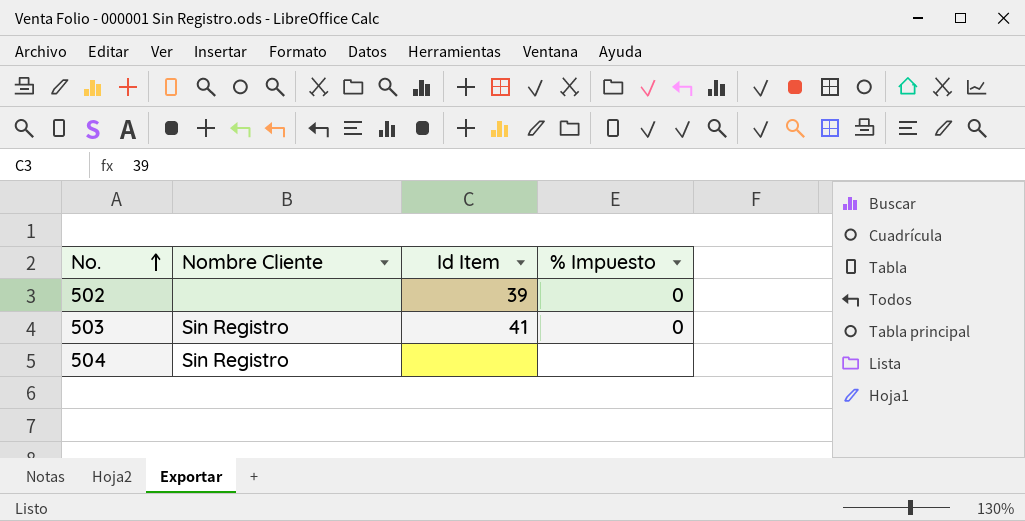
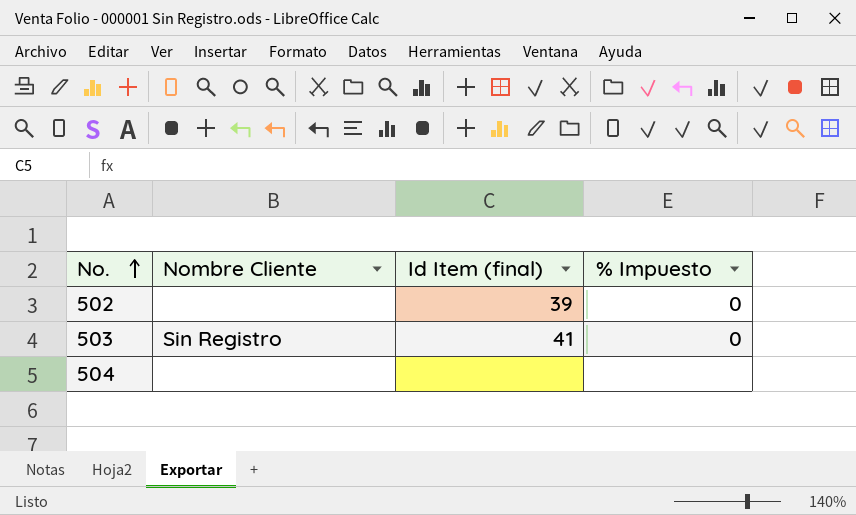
column name: Id Item -> Id Item (final)
504 | Nombre Cliente: Sin Registro -> none

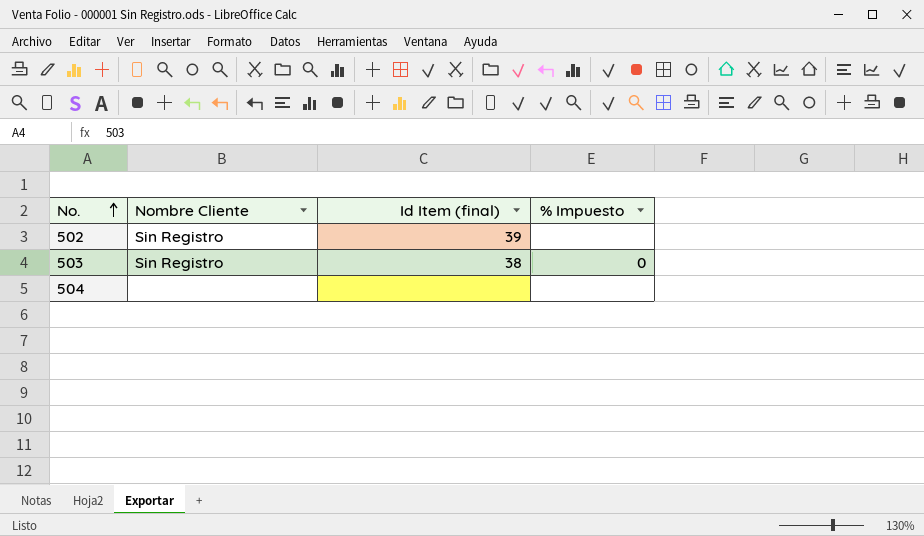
502 | Nombre Cliente: none -> Sin Registro
502 | % Impuesto: 0 -> none
503 | Id Item (final): 41 -> 38

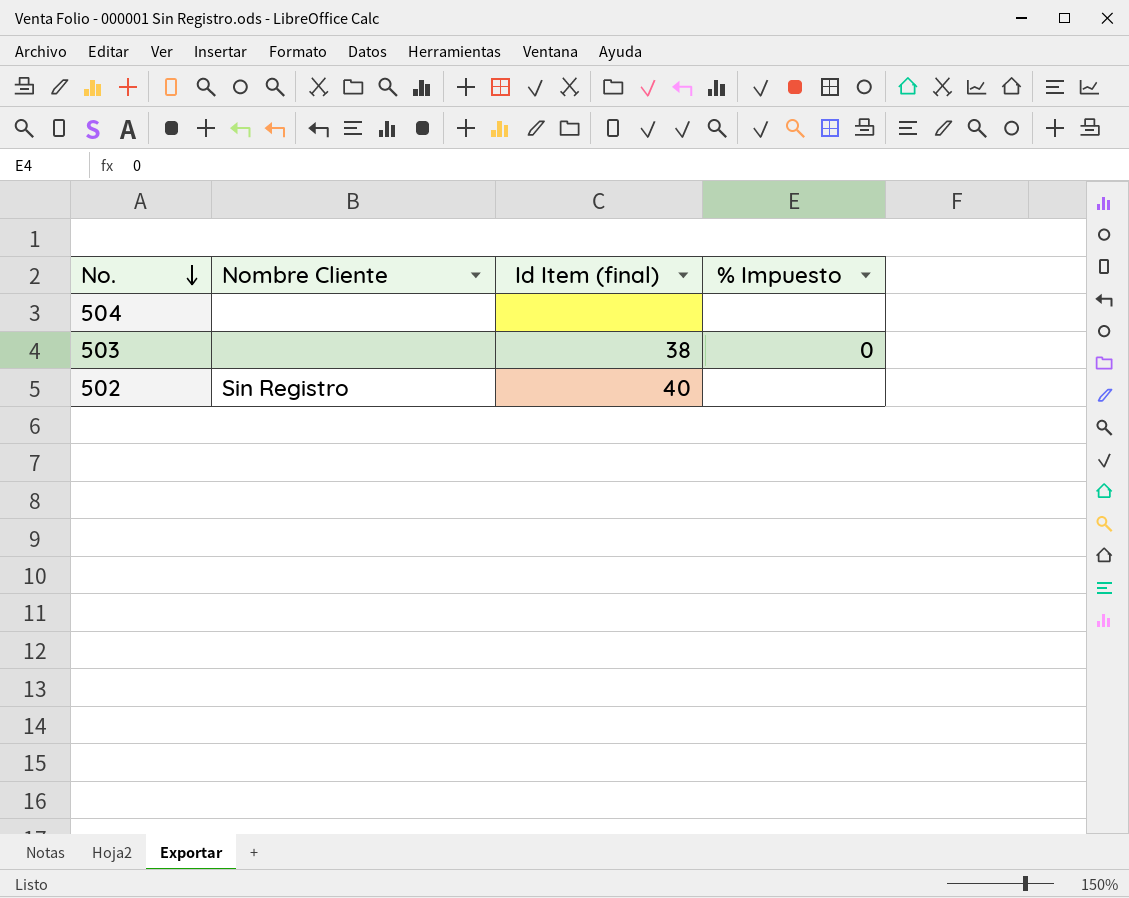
row order: No. ascending -> No. descending
503 | Nombre Cliente: Sin Registro -> none
502 | Id Item (final): 39 -> 40

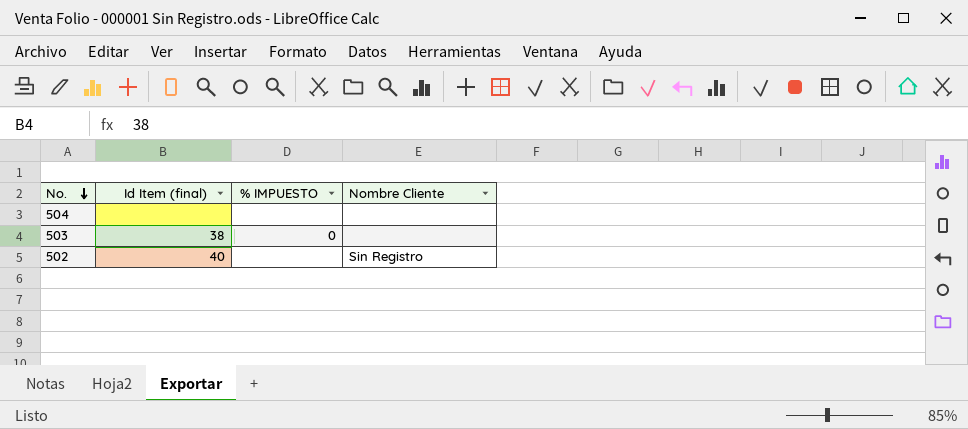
column name: % Impuesto -> % IMPUESTO
column Nombre Cliente | position: 2 -> 4

